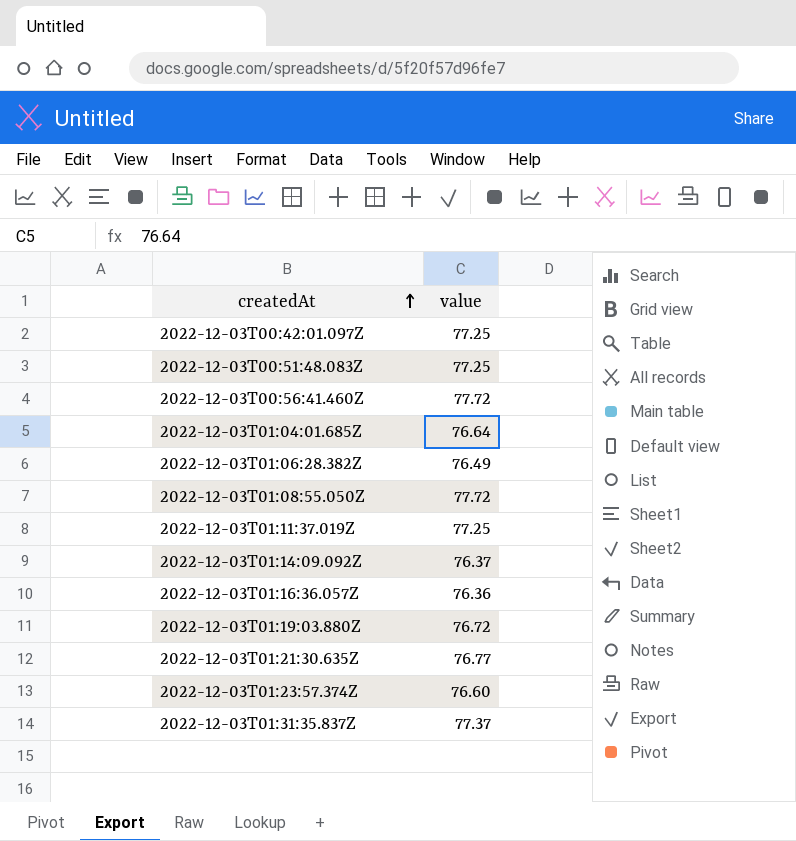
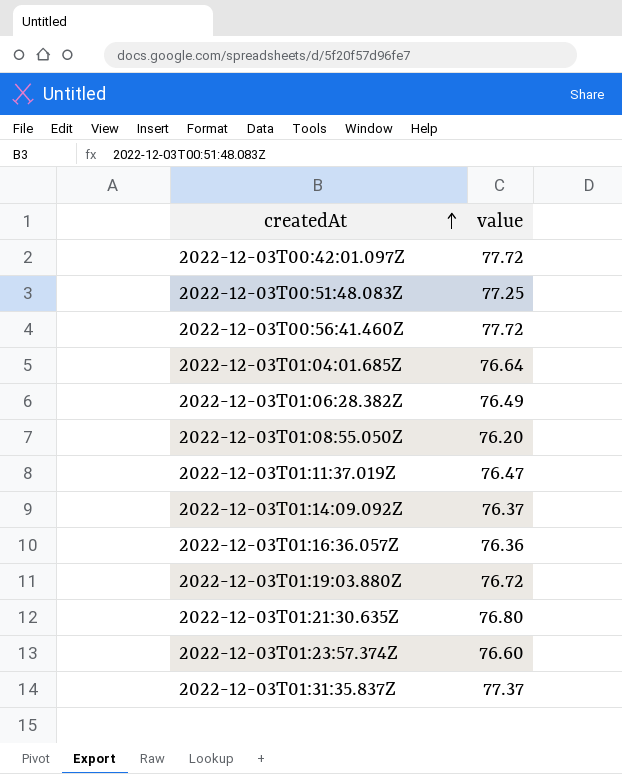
2022-12-03T00:42:01.097Z | value: 77.25 -> 77.72
2022-12-03T01:08:55.050Z | value: 77.72 -> 76.20
2022-12-03T01:11:37.019Z | value: 77.25 -> 76.47
2022-12-03T01:21:30.635Z | value: 76.77 -> 76.80

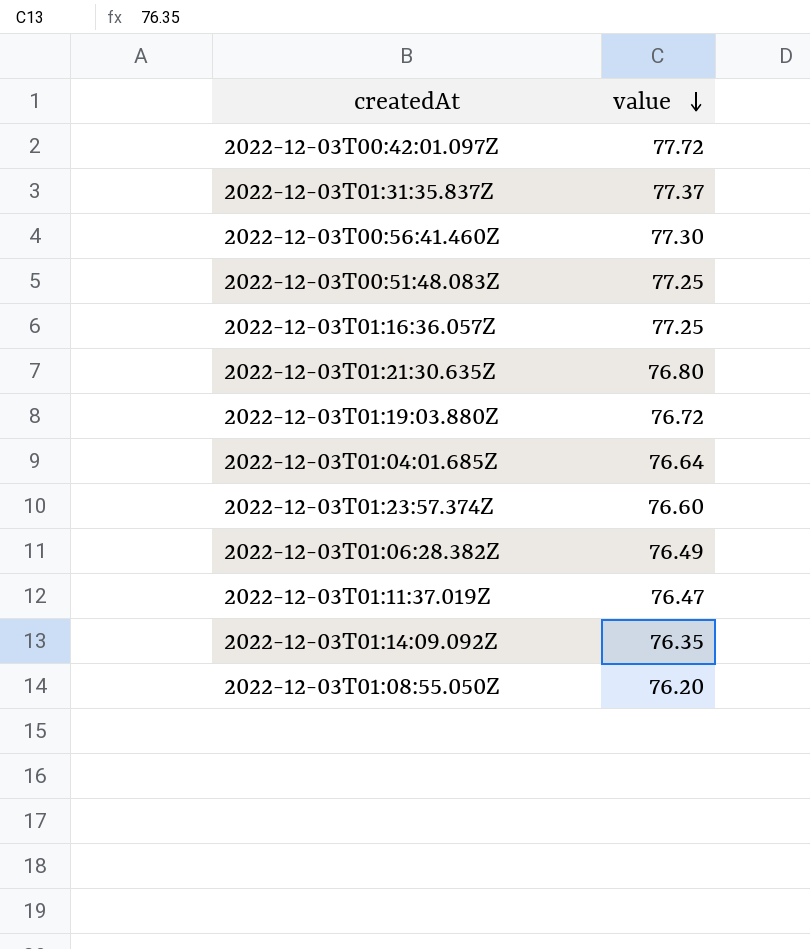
row order: createdAt ascending -> value descending
2022-12-03T00:56:41.460Z | value: 77.72 -> 77.30
2022-12-03T01:16:36.057Z | value: 76.36 -> 77.25
2022-12-03T01:14:09.092Z | value: 76.37 -> 76.35

